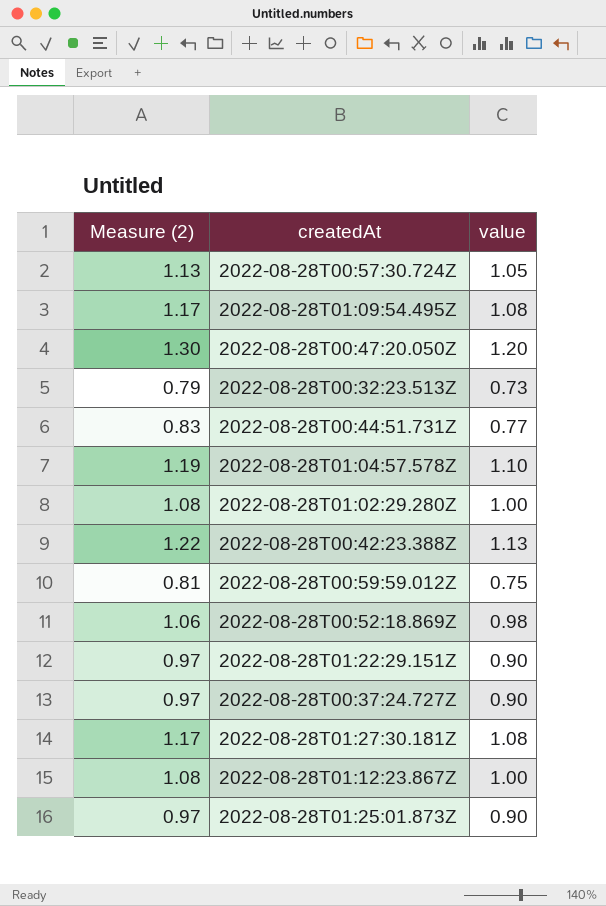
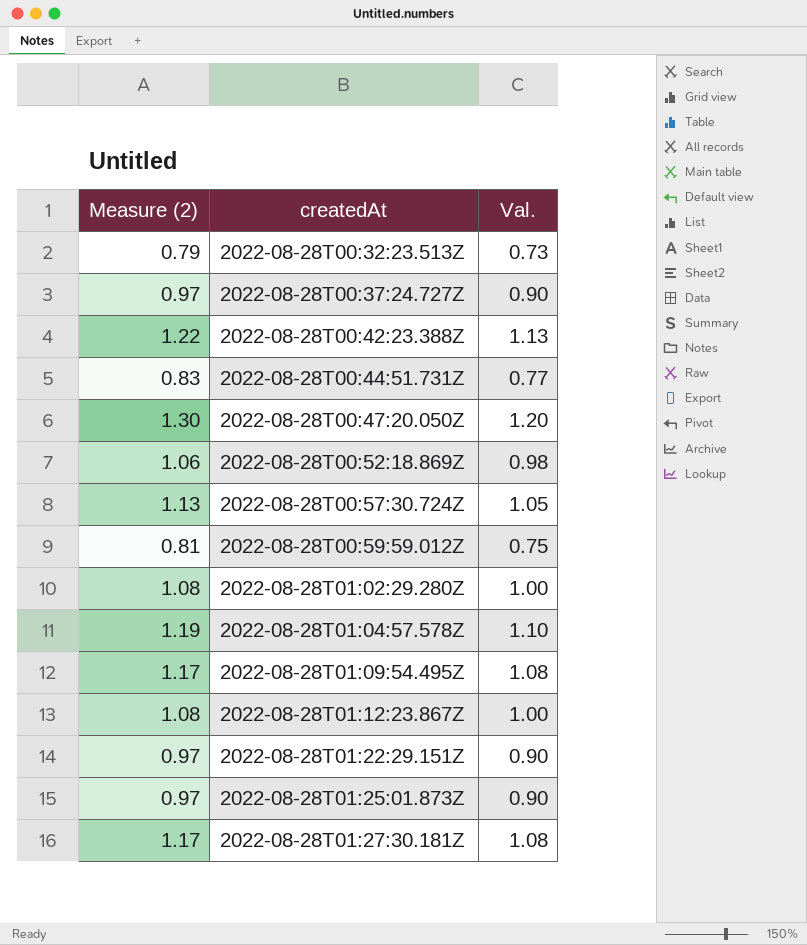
row order: none -> createdAt ascending
column name: value -> Val.

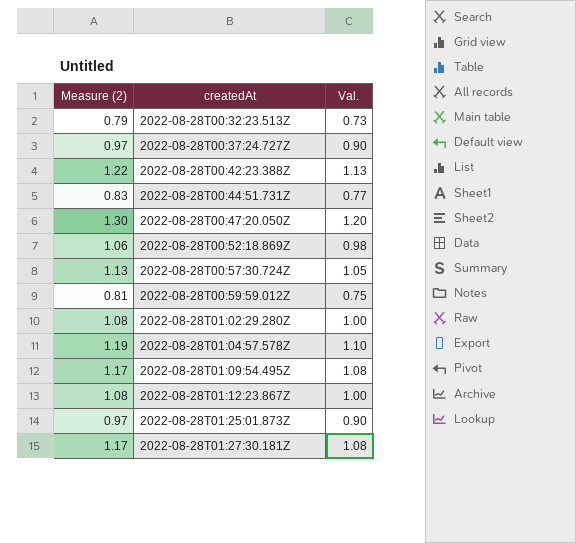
row 2022-08-28T01:22:29.151Z: 0.97 | 0.90 -> none

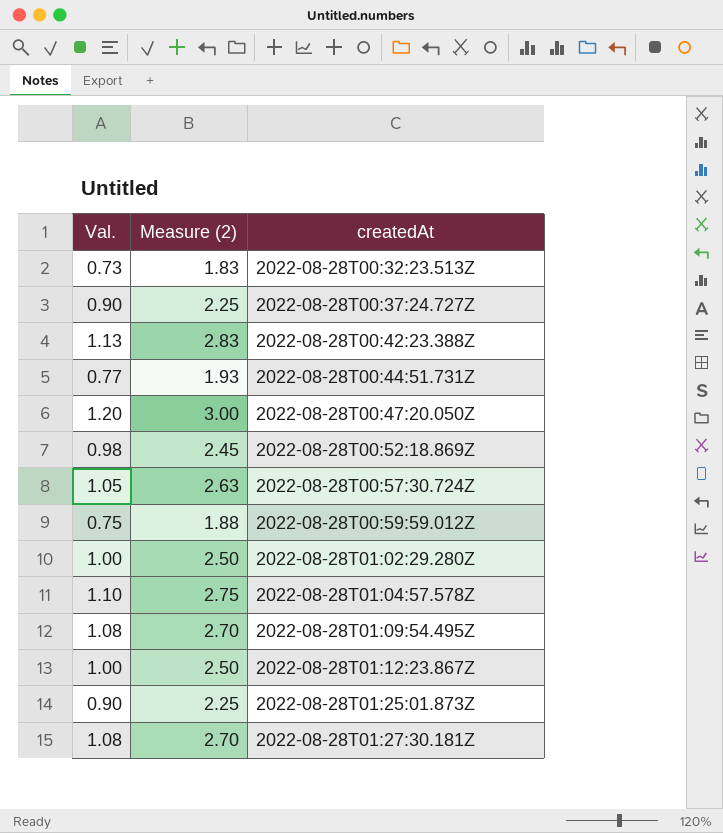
column Val. | position: 3 -> 1
column Measure (2) | formula: [Val.] * 1.08 -> [Val.] * 2.5

